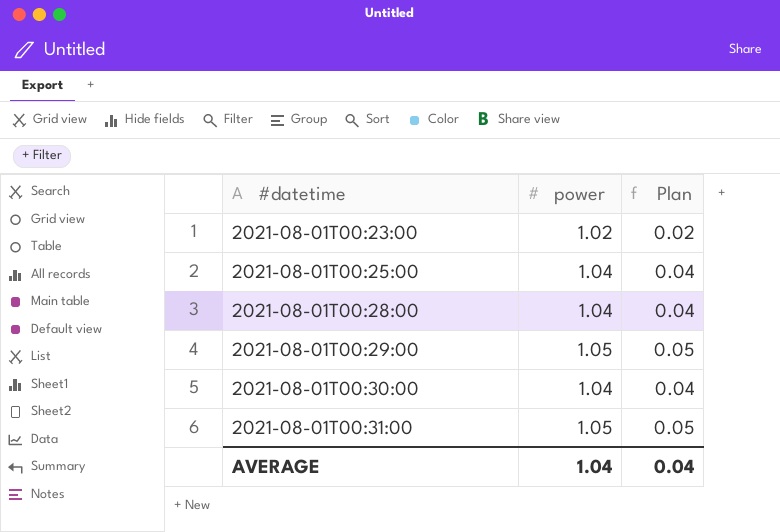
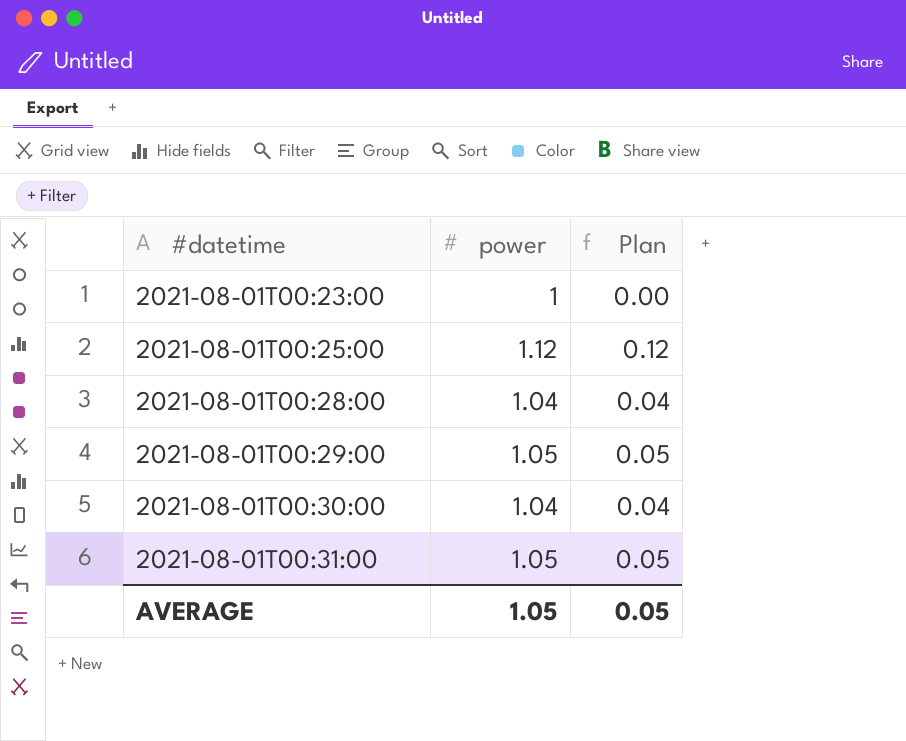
2021-08-01T00:23:00 | power: 1.02 -> 1
2021-08-01T00:23:00 | Plan: 0.02 -> 0.00
2021-08-01T00:25:00 | power: 1.04 -> 1.12
2021-08-01T00:25:00 | Plan: 0.04 -> 0.12
AVERAGE | power: 1.04 -> 1.05
AVERAGE | Plan: 0.04 -> 0.05

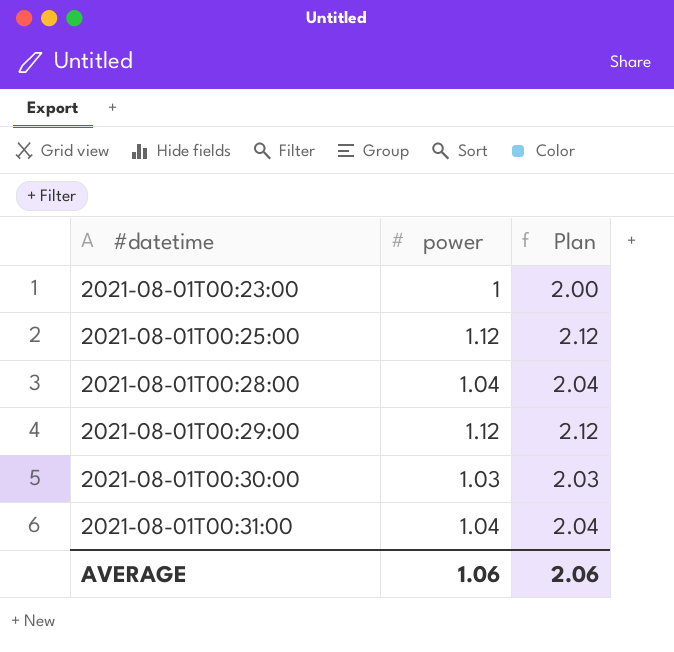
column Plan | formula: [power] - 1 -> [power] + 1
2021-08-01T00:29:00 | power: 1.05 -> 1.12
2021-08-01T00:30:00 | power: 1.04 -> 1.03
2021-08-01T00:31:00 | power: 1.05 -> 1.04
AVERAGE | power: 1.05 -> 1.06
AVERAGE | Plan: 0.05 -> 2.06

